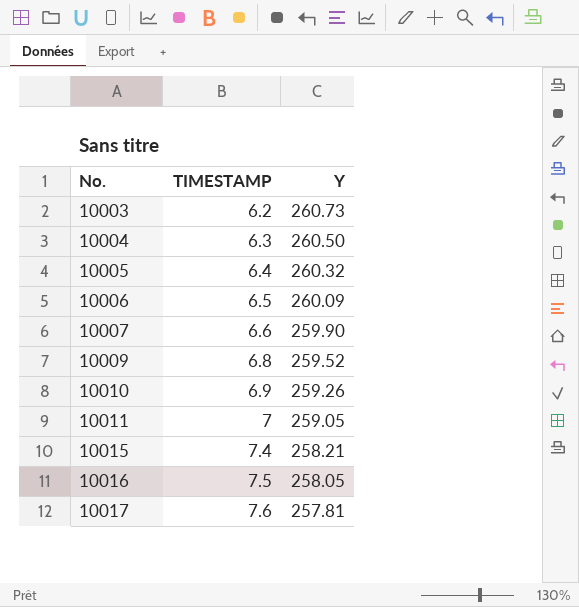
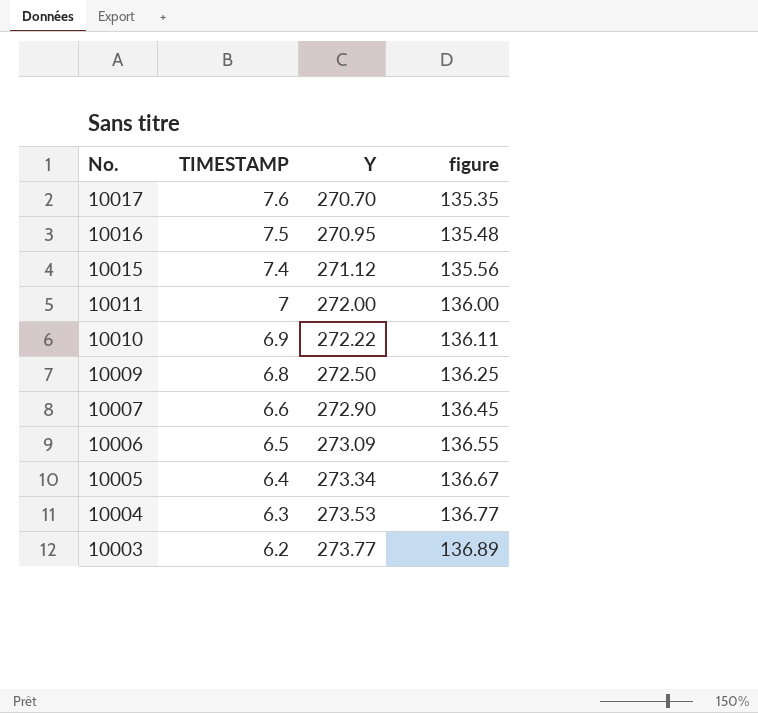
row order: No. ascending -> No. descending
column figure | formula: none -> [Y] * 0.5
10017 | Y: 257.81 -> 270.70
10016 | Y: 258.05 -> 270.95
10015 | Y: 258.21 -> 271.12
10011 | Y: 259.05 -> 272.00
10010 | Y: 259.26 -> 272.22
10009 | Y: 259.52 -> 272.50
10007 | Y: 259.90 -> 272.90
10006 | Y: 260.09 -> 273.09
10005 | Y: 260.32 -> 273.34
10004 | Y: 260.50 -> 273.53
10003 | Y: 260.73 -> 273.77

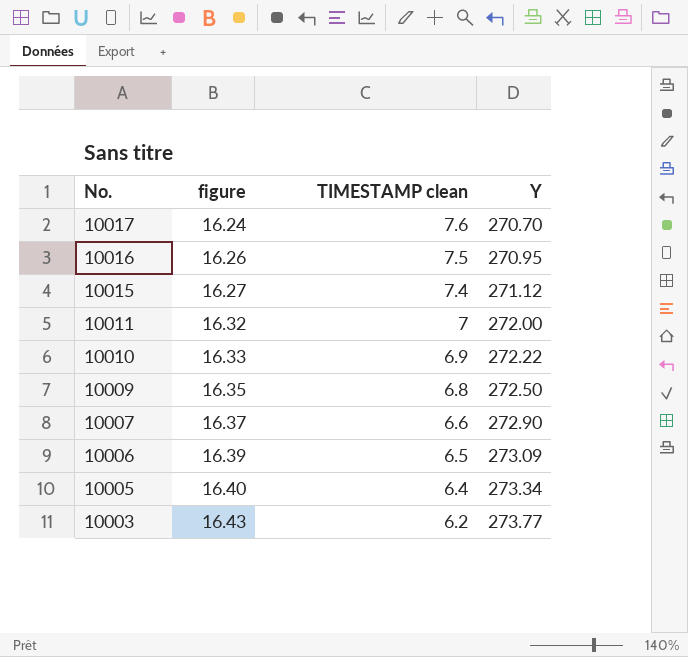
column figure | formula: [Y] * 0.5 -> [Y] * 0.06
column figure | position: 4 -> 2
column name: TIMESTAMP -> TIMESTAMP clean
row 10004: 6.3 | 273.53 | 136.77 -> none

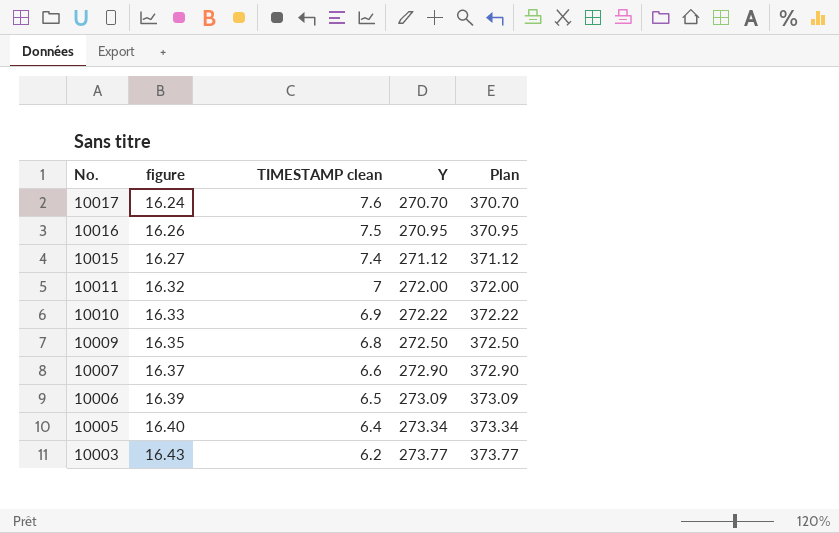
column Plan | formula: none -> [Y] + 100

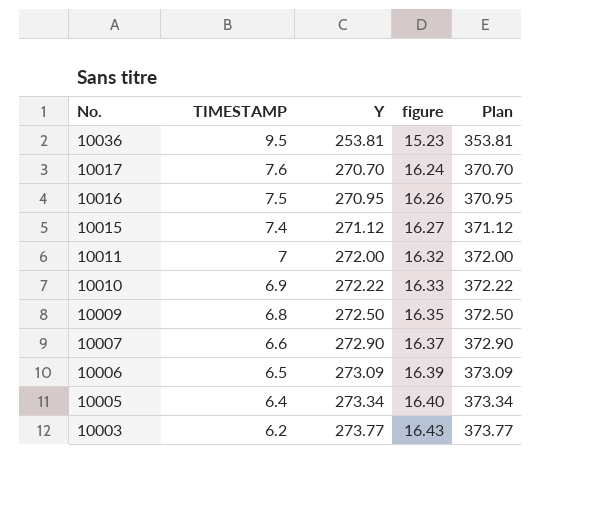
column name: TIMESTAMP clean -> TIMESTAMP
column figure | position: 2 -> 4
row 10036: none -> 9.5 | 253.81 | 15.23 | 353.81

